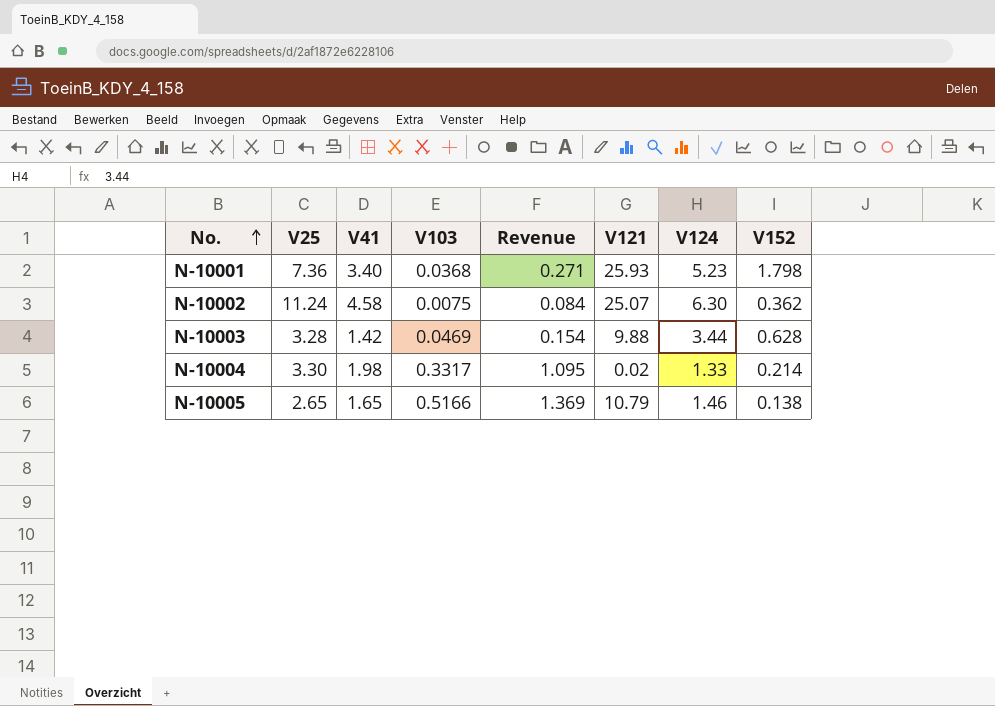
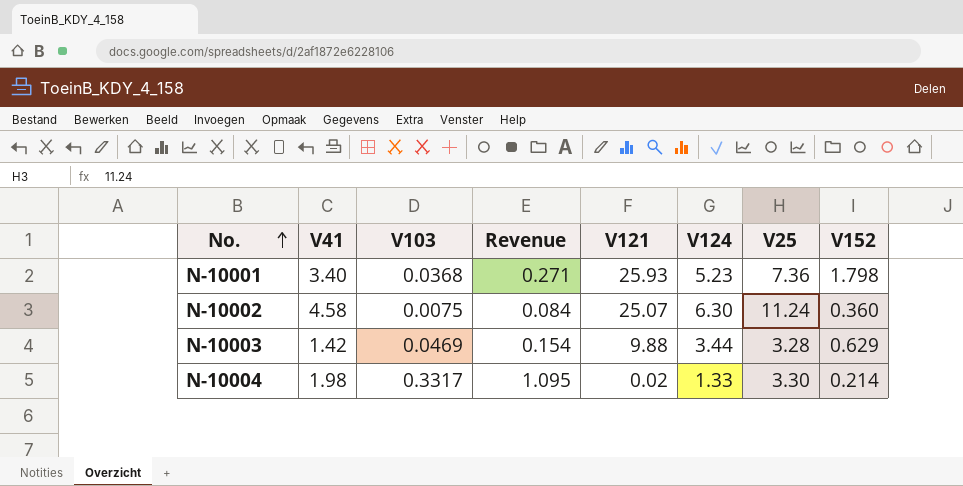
column V25 | position: 2 -> 7
row N-10005: 2.65 | 1.65 | 0.5166 | 1.369 | 10.79 | 1.46 | 0.138 -> none
N-10002 | V152: 0.362 -> 0.360
N-10003 | V152: 0.628 -> 0.629

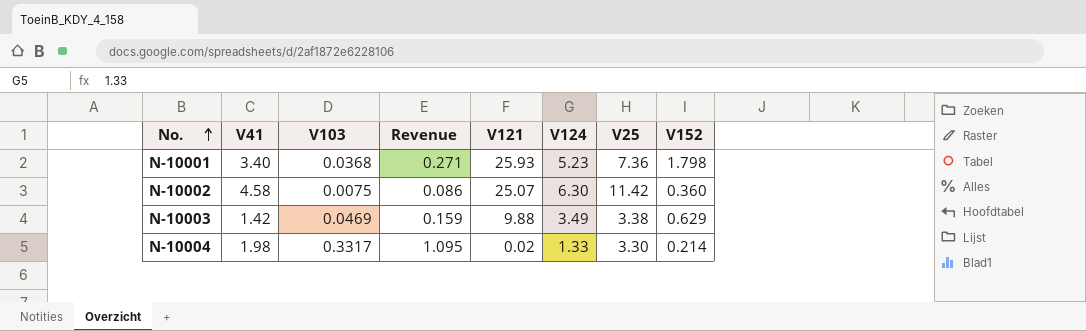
N-10002 | Revenue: 0.084 -> 0.086
N-10002 | V25: 11.24 -> 11.42
N-10003 | Revenue: 0.154 -> 0.159
N-10003 | V124: 3.44 -> 3.49
N-10003 | V25: 3.28 -> 3.38

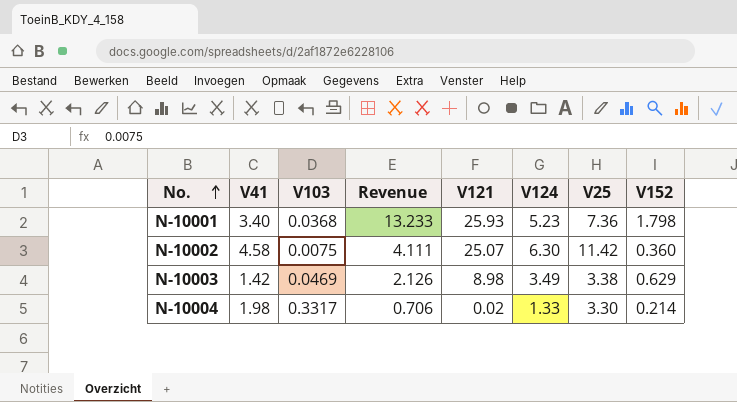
column Revenue | formula: [V103] * [V25] -> [V25] * [V152]
N-10003 | V121: 9.88 -> 8.98

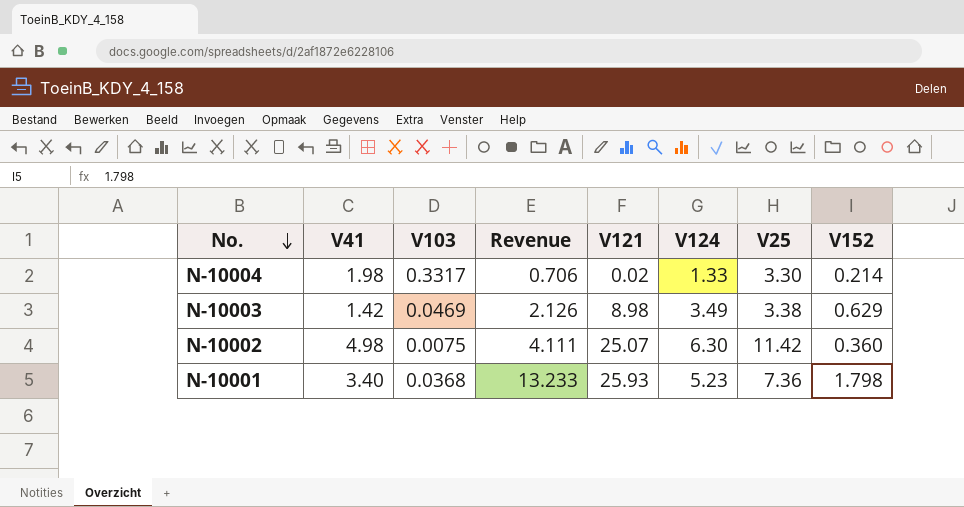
row order: No. ascending -> No. descending
N-10002 | V41: 4.58 -> 4.98

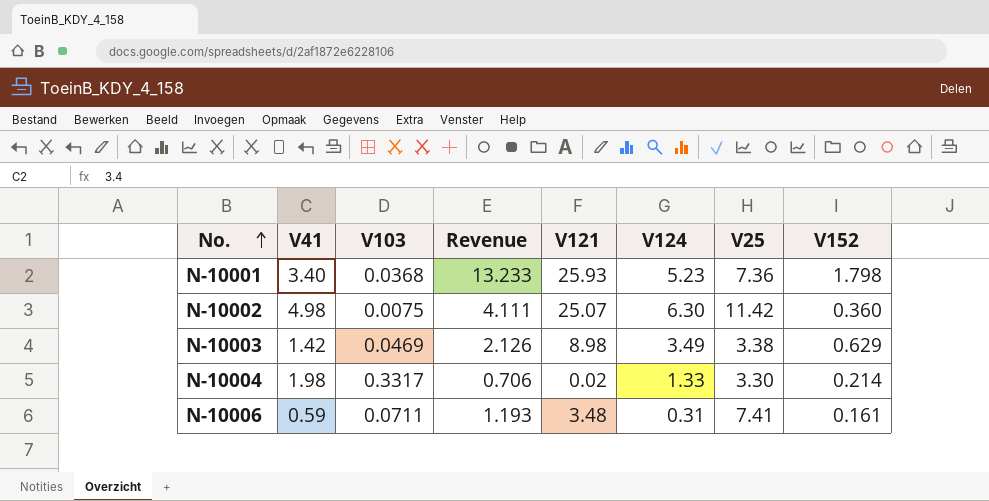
row order: No. descending -> No. ascending
row N-10006: none -> 0.59 | 0.0711 | 1.193 | 3.48 | 0.31 | 7.41 | 0.161

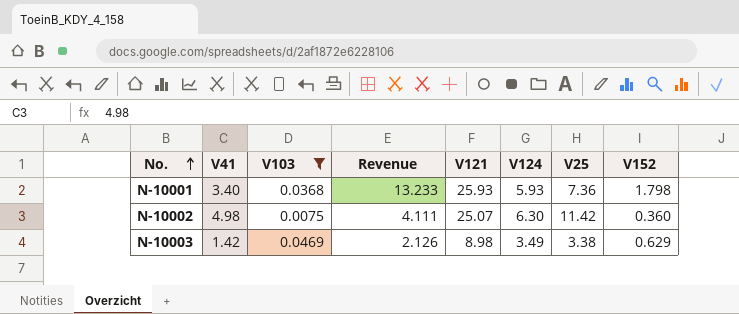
filter: none -> V103 <= 0.0469
N-10001 | V124: 5.23 -> 5.93

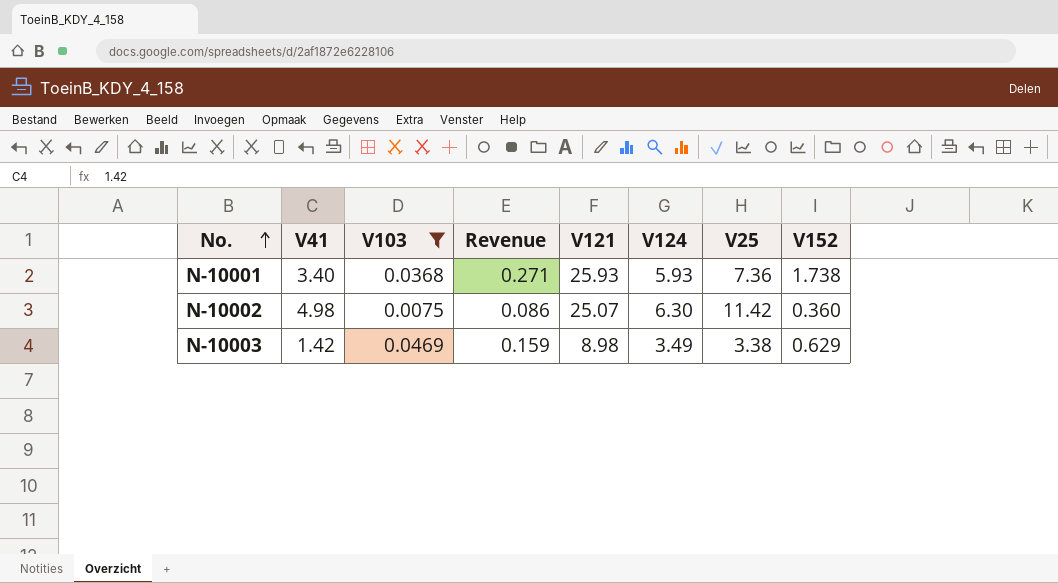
column Revenue | formula: [V25] * [V152] -> [V103] * [V25]
N-10001 | V152: 1.798 -> 1.738

